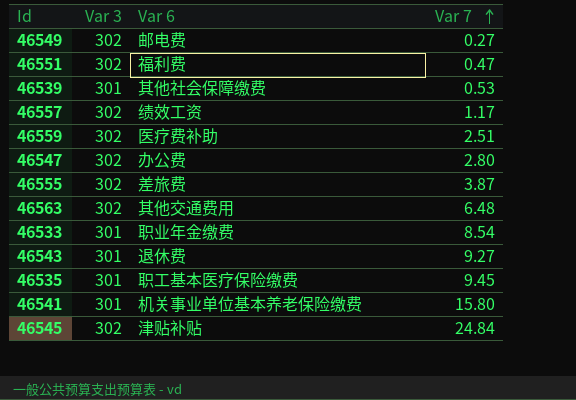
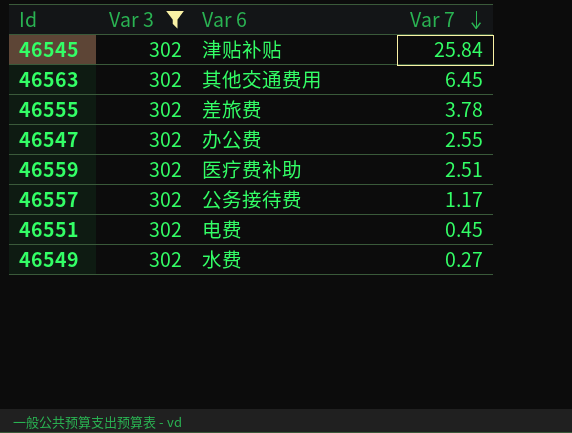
filter: none -> Var 3 = 302
row order: Var 7 ascending -> Var 7 descending
46545 | Var 7: 24.84 -> 25.84
46563 | Var 7: 6.48 -> 6.45
46555 | Var 7: 3.87 -> 3.78
46547 | Var 7: 2.80 -> 2.55
46557 | Var 6: 绩效工资 -> 公务接待费
46551 | Var 6: 福利费 -> 电费
46551 | Var 7: 0.47 -> 0.45
46549 | Var 6: 邮电费 -> 水费

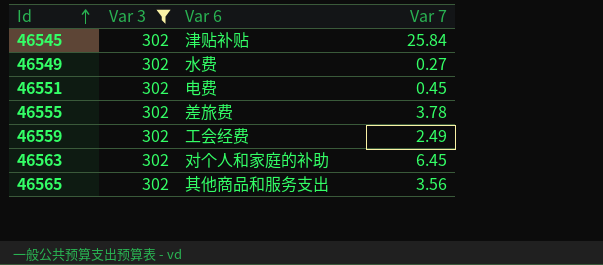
row order: Var 7 descending -> Id ascending
row 46547: 302 | 办公费 | 2.55 -> none
row 46557: 302 | 公务接待费 | 1.17 -> none
46559 | Var 6: 医疗费补助 -> 工会经费
46559 | Var 7: 2.51 -> 2.49
46563 | Var 6: 其他交通费用 -> 对个人和家庭的补助
row 46565: none -> 302 | 其他商品和服务支出 | 3.56

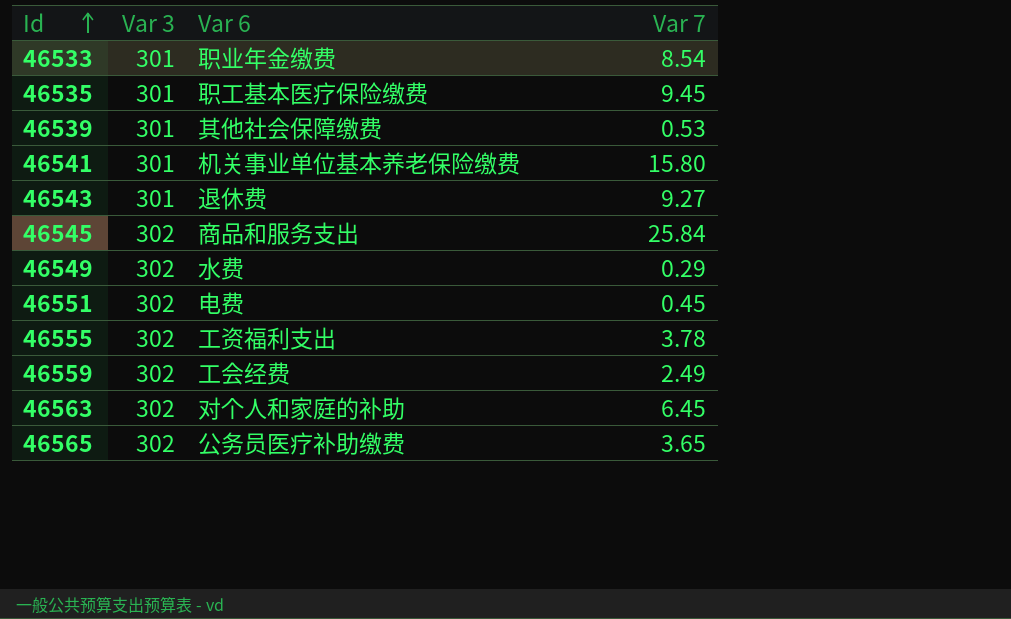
filter: Var 3 = 302 -> none
46545 | Var 6: 津贴补贴 -> 商品和服务支出
46549 | Var 7: 0.27 -> 0.29
46555 | Var 6: 差旅费 -> 工资福利支出
46565 | Var 6: 其他商品和服务支出 -> 公务员医疗补助缴费
46565 | Var 7: 3.56 -> 3.65

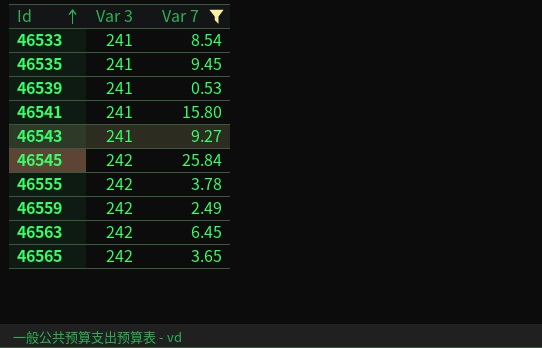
filter: none -> Var 7 >= 0.53
column Var 6 | position: 3 -> none
46533 | Var 3: 301 -> 241
46535 | Var 3: 301 -> 241
46539 | Var 3: 301 -> 241
46541 | Var 3: 301 -> 241
46543 | Var 3: 301 -> 241
46545 | Var 3: 302 -> 242
46555 | Var 3: 302 -> 242
46559 | Var 3: 302 -> 242
46563 | Var 3: 302 -> 242
46565 | Var 3: 302 -> 242

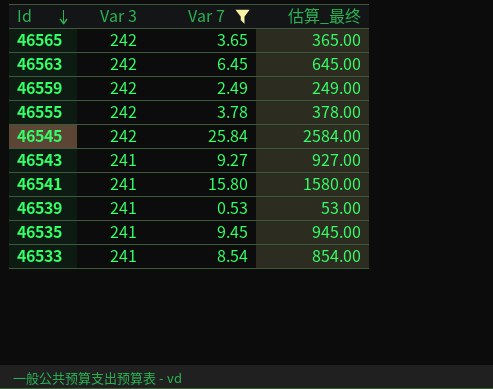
row order: Id ascending -> Id descending
column 估算_最终 | formula: none -> [Var 7] * 100

